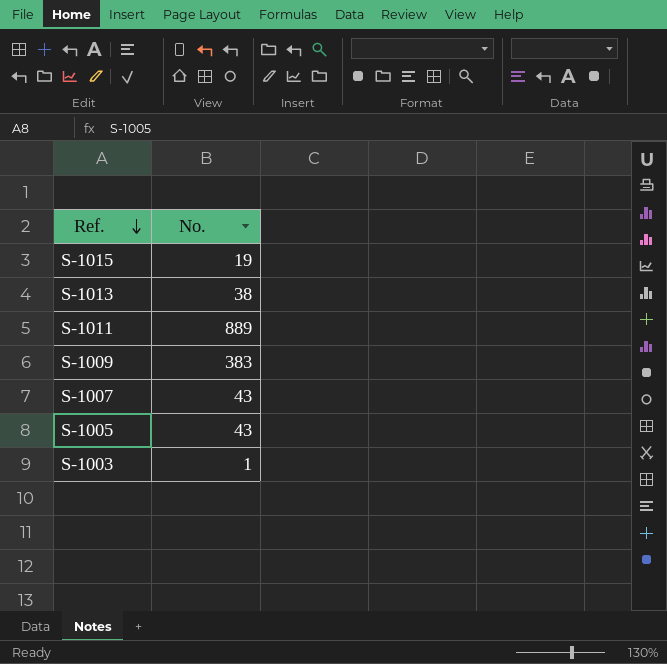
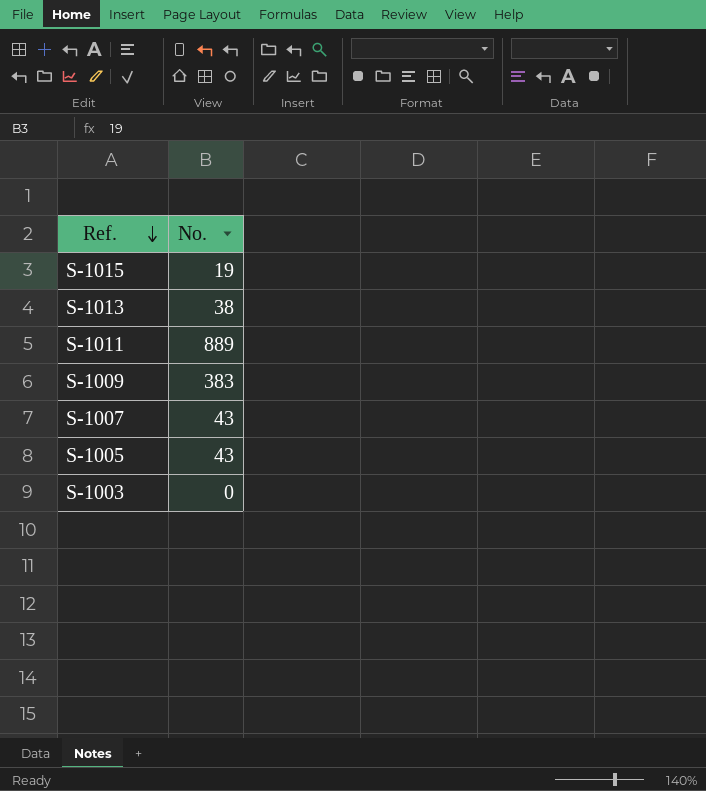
S-1003 | No.: 1 -> 0

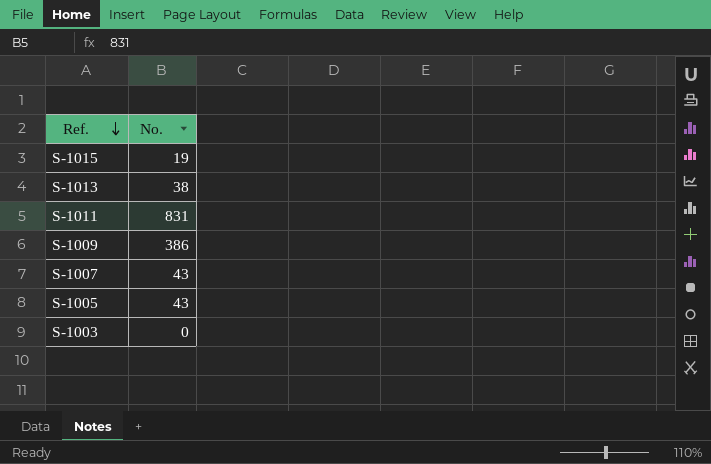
S-1011 | No.: 889 -> 831
S-1009 | No.: 383 -> 386

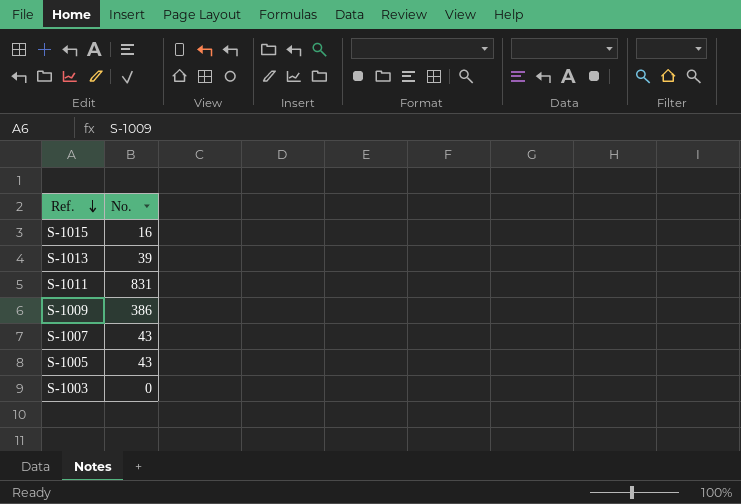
S-1015 | No.: 19 -> 16
S-1013 | No.: 38 -> 39

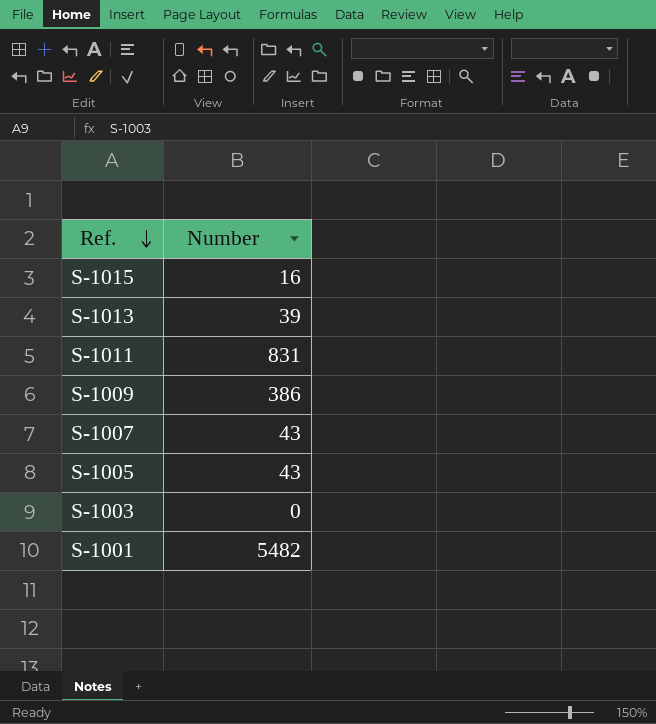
column name: No. -> Number
row S-1001: none -> 5482

